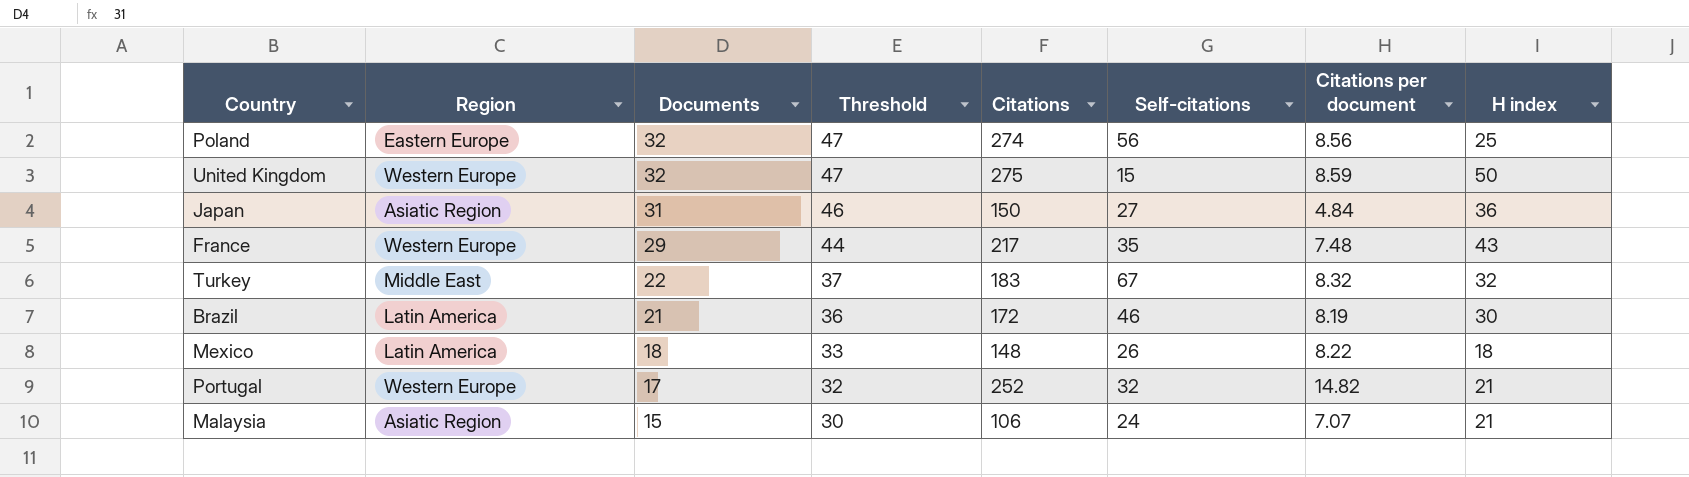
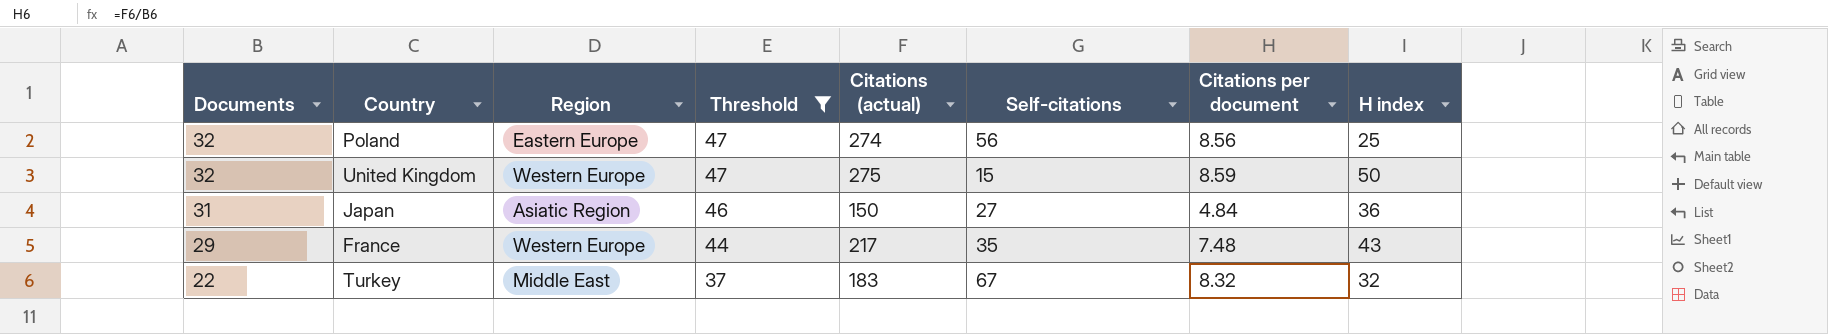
filter: none -> Threshold >= 37
column Documents | position: 3 -> 1
column name: Citations -> Citations (actual)

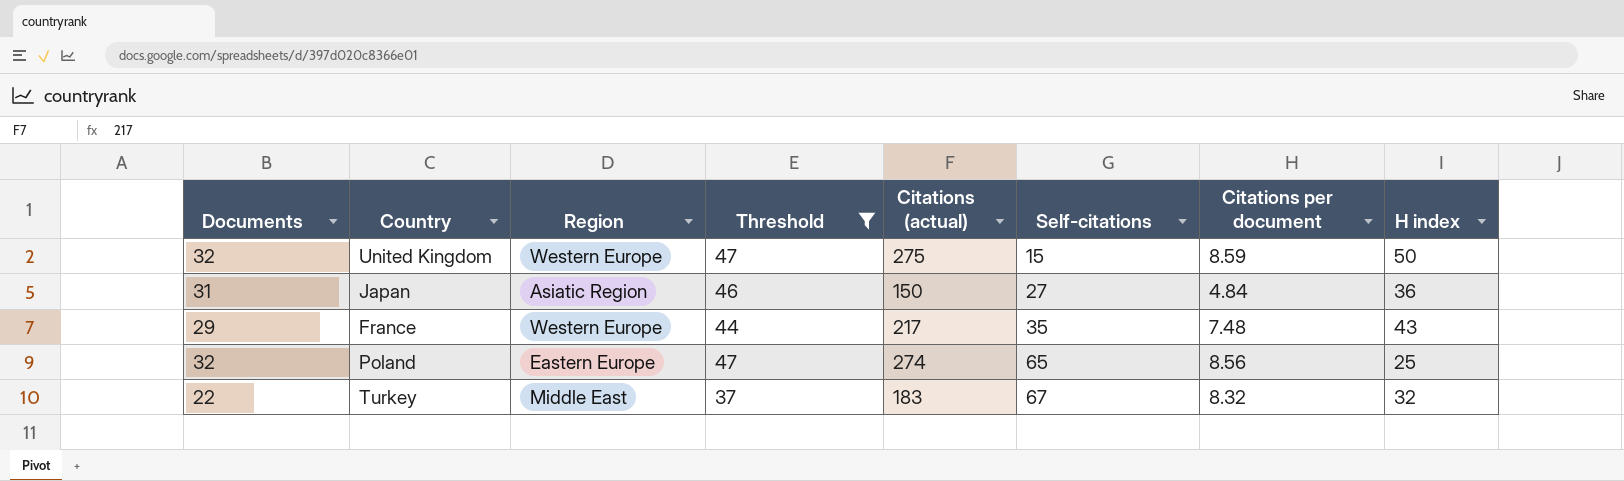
row order: Documents descending -> Self-citations ascending
Poland | Self-citations: 56 -> 65

